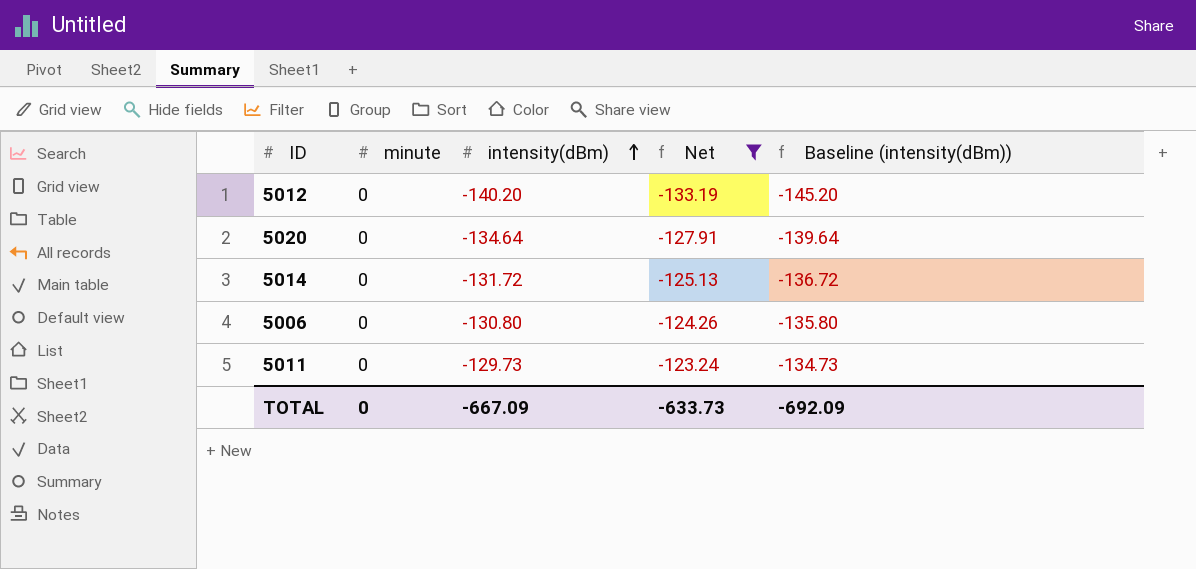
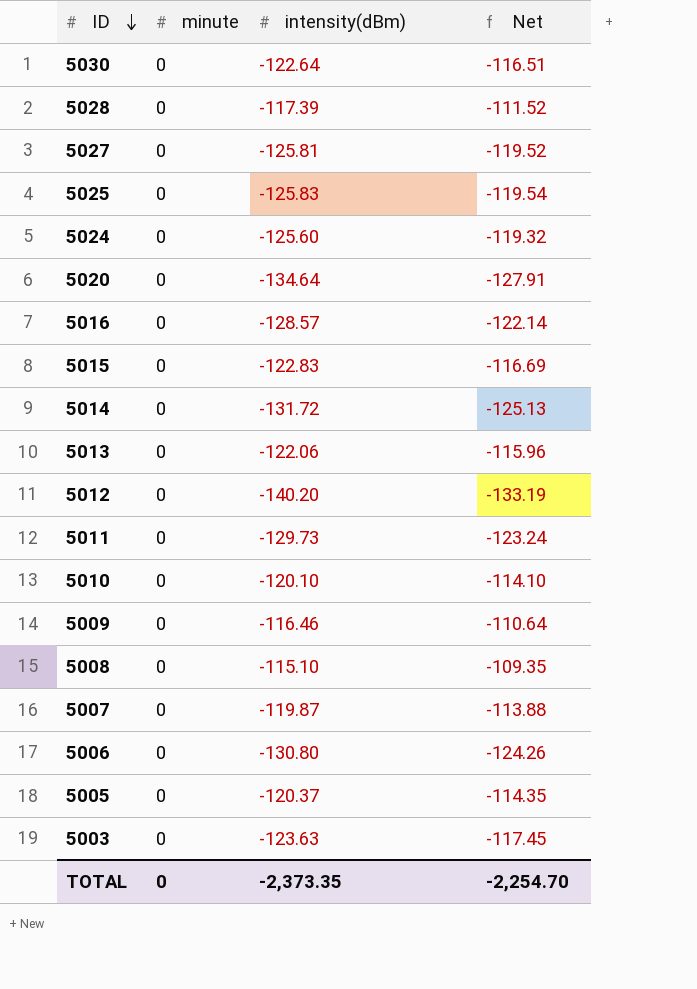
filter: Net <= -123.24 -> none
row order: intensity(dBm) ascending -> ID descending
column Baseline (intensity(dBm)) | formula: [intensity(dBm)] - 5 -> none
TOTAL | intensity(dBm): -667.09 -> -2,373.35
TOTAL | Net: -633.73 -> -2,254.70

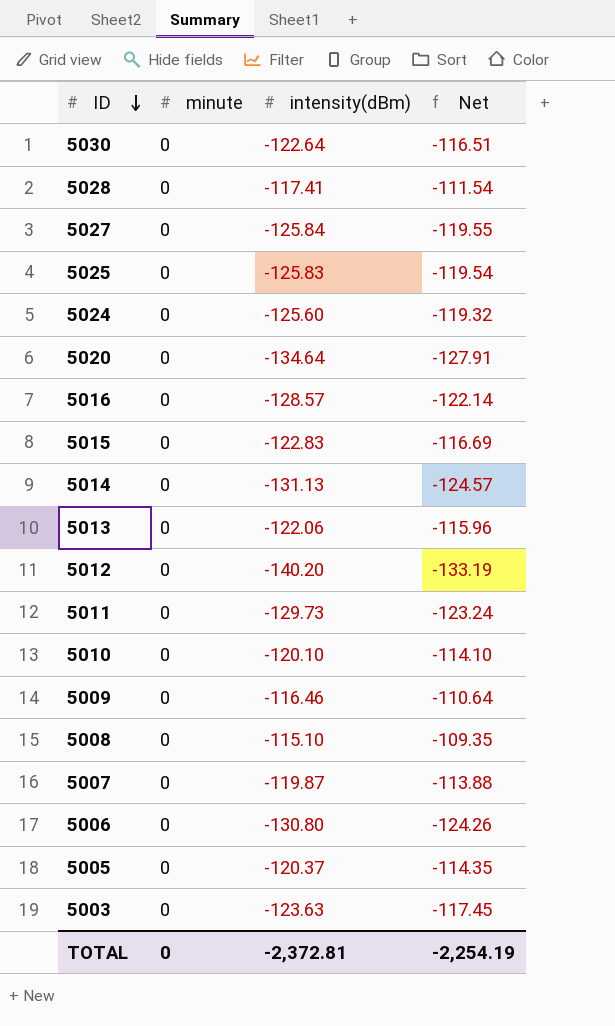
5028 | intensity(dBm): -117.39 -> -117.41
5028 | Net: -111.52 -> -111.54
5027 | intensity(dBm): -125.81 -> -125.84
5027 | Net: -119.52 -> -119.55
5014 | intensity(dBm): -131.72 -> -131.13
5014 | Net: -125.13 -> -124.57
TOTAL | intensity(dBm): -2,373.35 -> -2,372.81
TOTAL | Net: -2,254.70 -> -2,254.19

